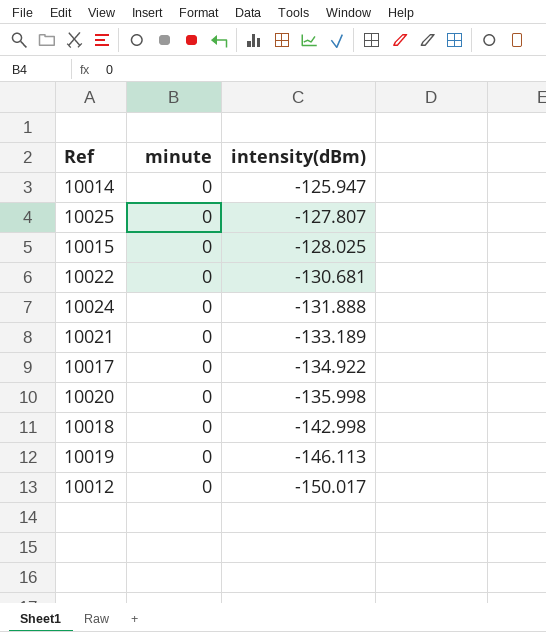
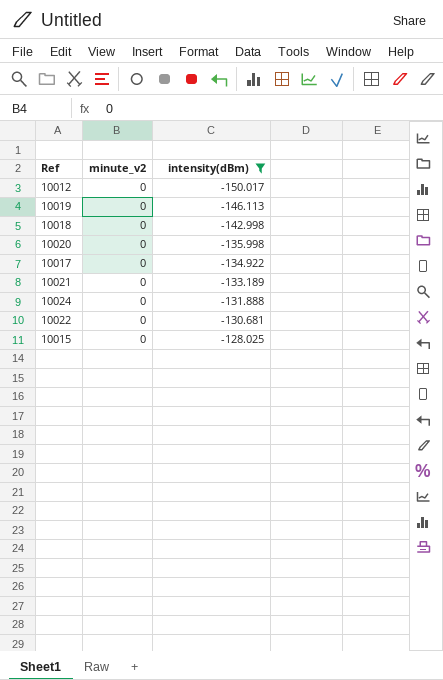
filter: none -> intensity(dBm) <= -128.025
row order: intensity(dBm) descending -> intensity(dBm) ascending
column name: minute -> minute_v2

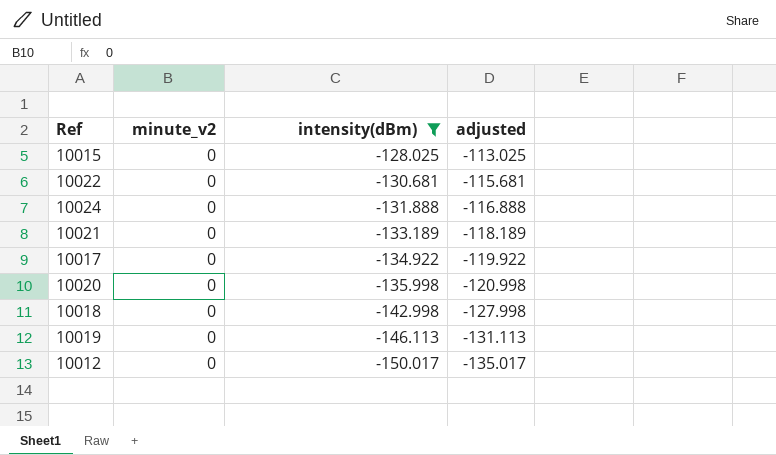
row order: intensity(dBm) ascending -> intensity(dBm) descending
column adjusted | formula: none -> [intensity(dBm)] + 15

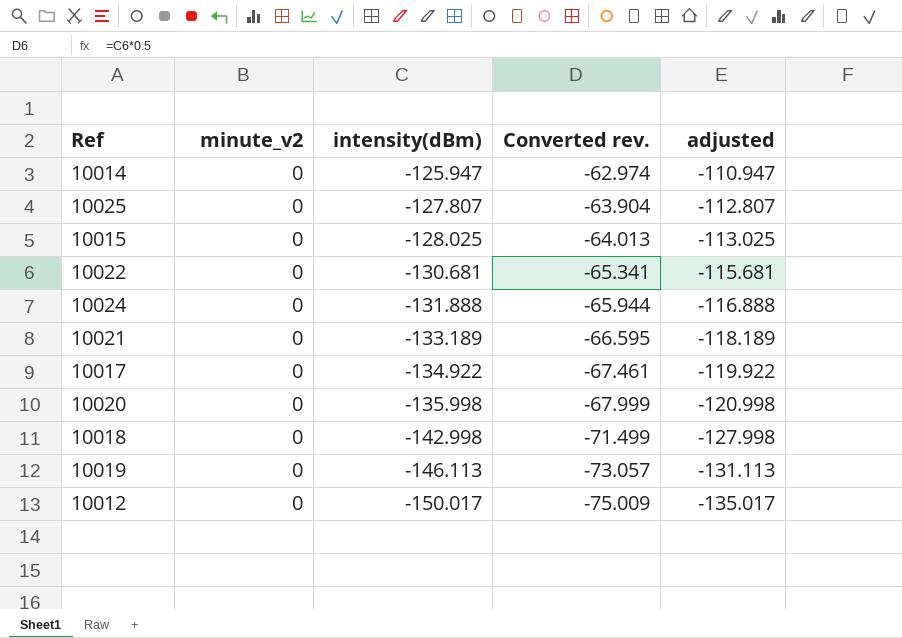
filter: intensity(dBm) <= -128.025 -> none
column Converted rev. | formula: none -> [intensity(dBm)] * 0.5

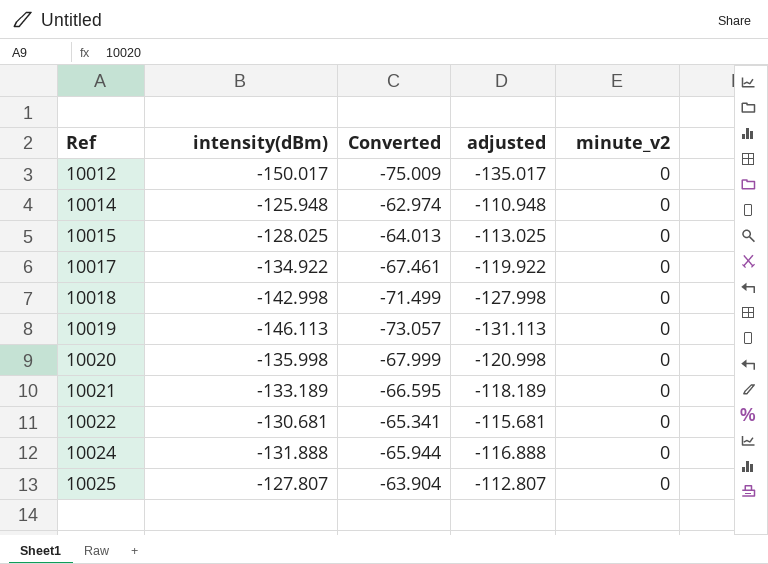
row order: intensity(dBm) descending -> Ref ascending
column name: Converted rev. -> Converted
column minute_v2 | position: 2 -> 5
10014 | intensity(dBm): -125.947 -> -125.948
10014 | adjusted: -110.947 -> -110.948

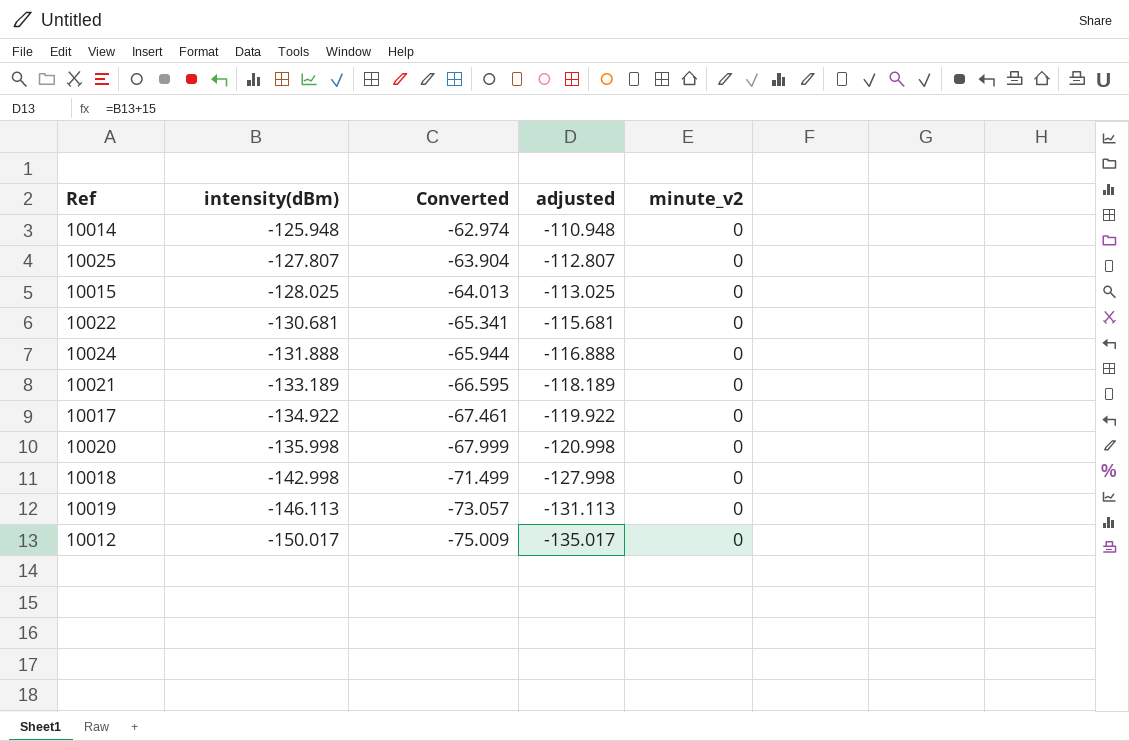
row order: Ref ascending -> intensity(dBm) descending

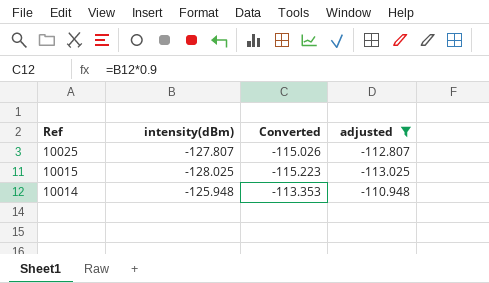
filter: none -> adjusted >= -113.025
row order: intensity(dBm) descending -> Ref descending
column minute_v2 | position: 5 -> none
column Converted | formula: [intensity(dBm)] * 0.5 -> [intensity(dBm)] * 0.9

